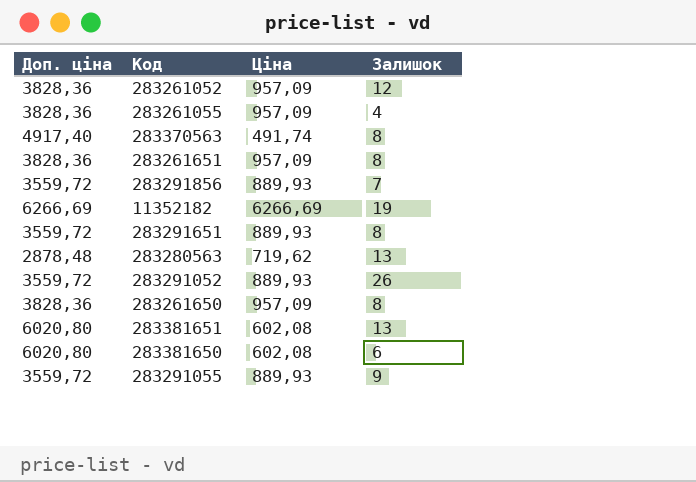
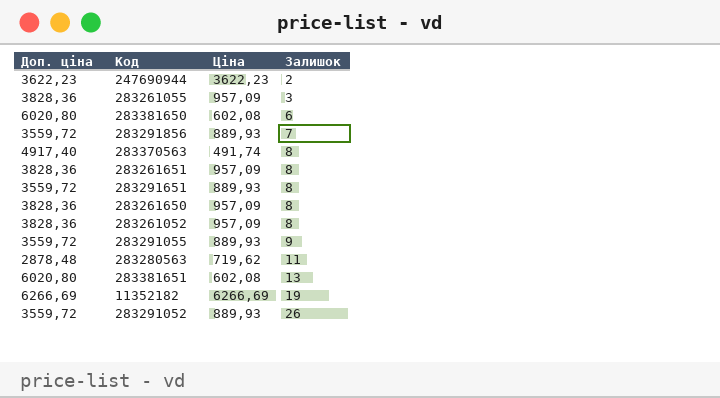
row order: none -> Залишок ascending
row 247690944: none -> 3622,23 | 3622,23 | 2
283261055 | Залишок: 4 -> 3
283261052 | Залишок: 12 -> 8
283280563 | Залишок: 13 -> 11

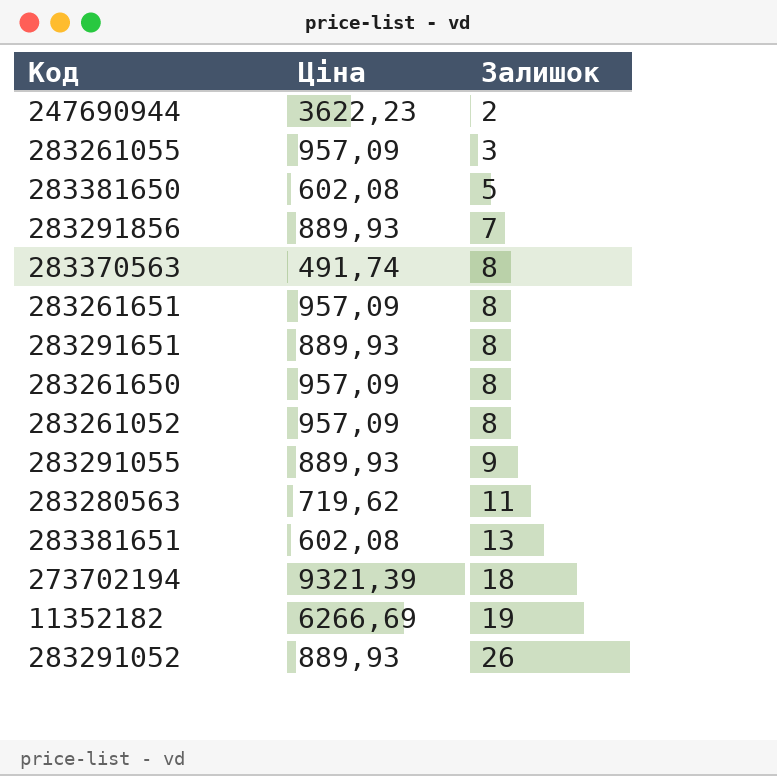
column Доп. ціна | position: 1 -> none
283381650 | Залишок: 6 -> 5
row 273702194: none -> 9321,39 | 18

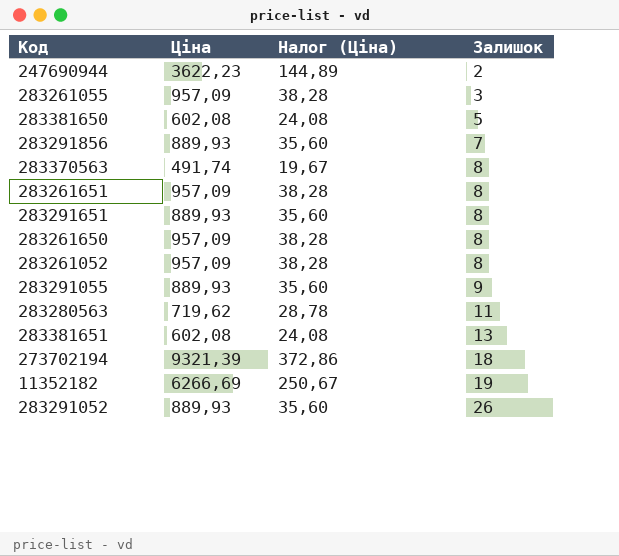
column Налог (Ціна) | formula: none -> [Ціна] * 0,04

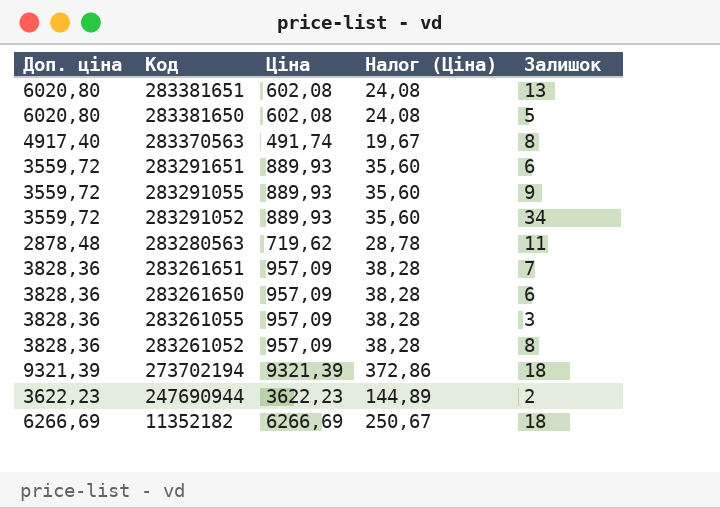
row order: Залишок ascending -> Код descending
column Доп. ціна | position: none -> 1
row 283291856: 889,93 | 35,60 | 7 -> none
283291651 | Залишок: 8 -> 6
283291052 | Залишок: 26 -> 34
283261651 | Залишок: 8 -> 7
283261650 | Залишок: 8 -> 6
11352182 | Залишок: 19 -> 18

